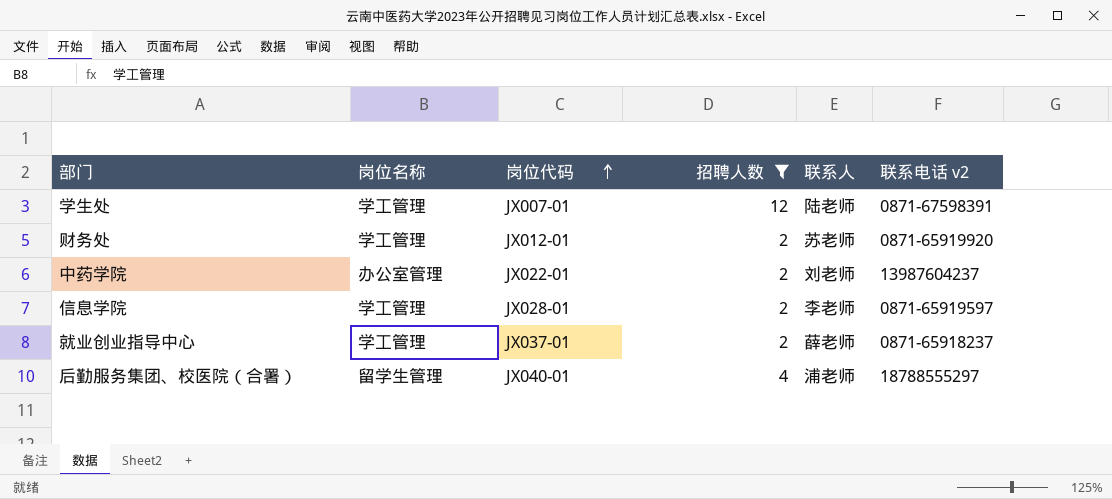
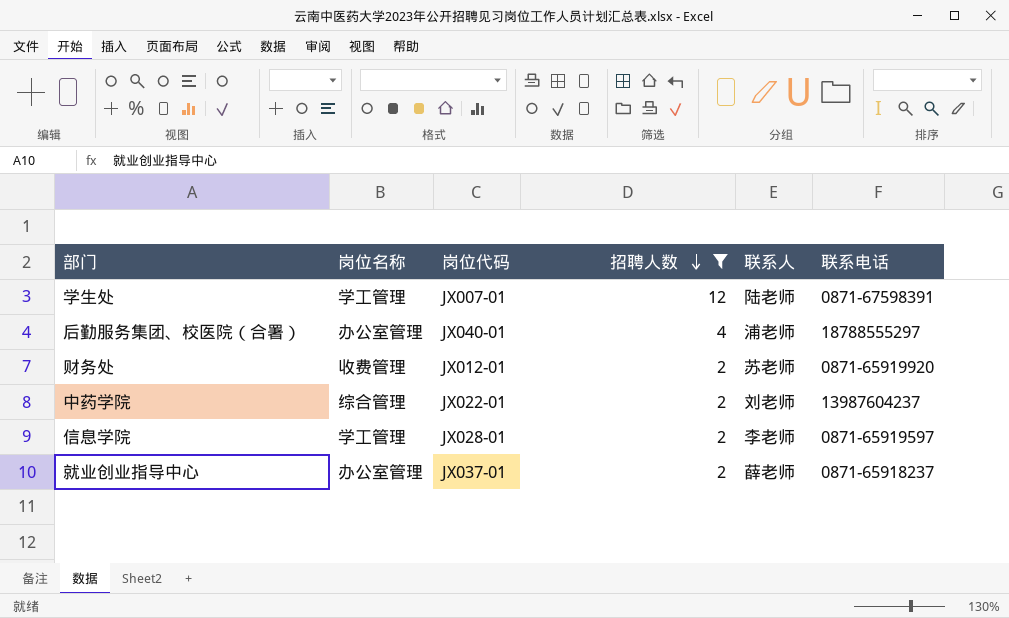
row order: 岗位代码 ascending -> 招聘人数 descending
column name: 联系电话 v2 -> 联系电话
后勤服务集团、校医院（合署） | 岗位名称: 留学生管理 -> 办公室管理
财务处 | 岗位名称: 学工管理 -> 收费管理
中药学院 | 岗位名称: 办公室管理 -> 综合管理
就业创业指导中心 | 岗位名称: 学工管理 -> 办公室管理

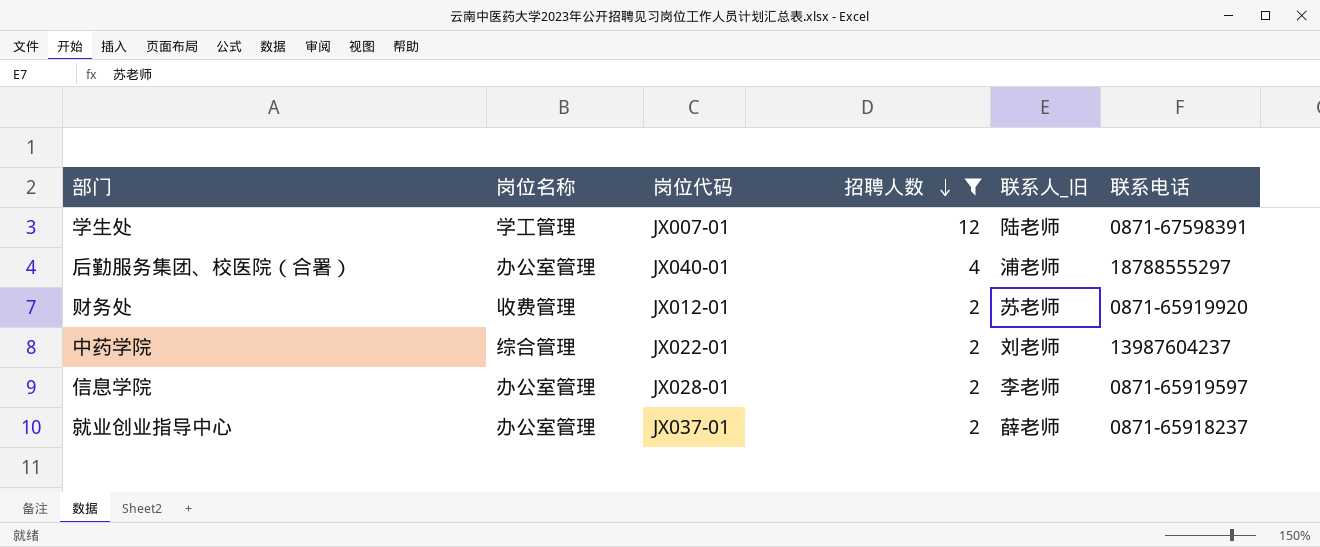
column name: 联系人 -> 联系人_旧
信息学院 | 岗位名称: 学工管理 -> 办公室管理

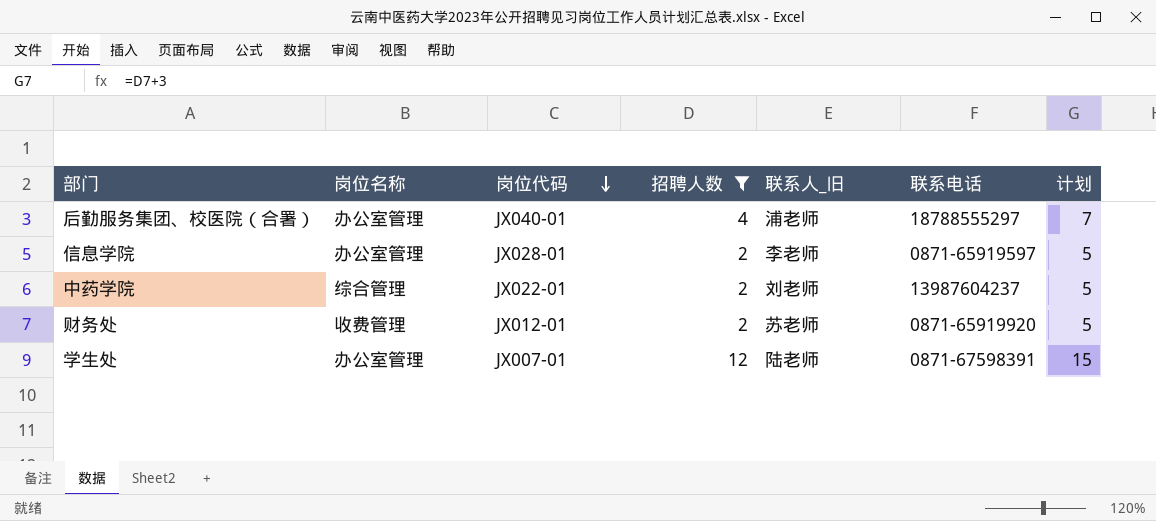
row order: 招聘人数 descending -> 岗位代码 descending
column 计划 | formula: none -> [招聘人数] + 3
row 就业创业指导中心: 办公室管理 | JX037-01 | 2 | 薛老师 | 0871-65918237 -> none
学生处 | 岗位名称: 学工管理 -> 办公室管理

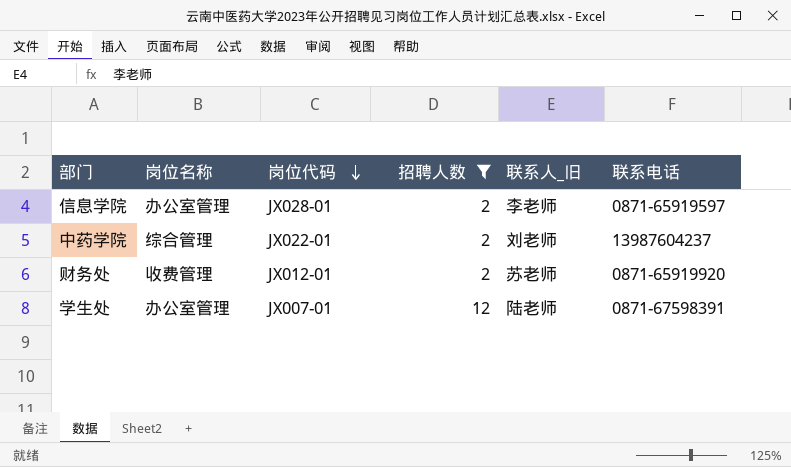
column 计划 | formula: [招聘人数] + 3 -> none
row 后勤服务集团、校医院（合署）: 办公室管理 | JX040-01 | 4 | 浦老师 | 18788555297 | 7 -> none

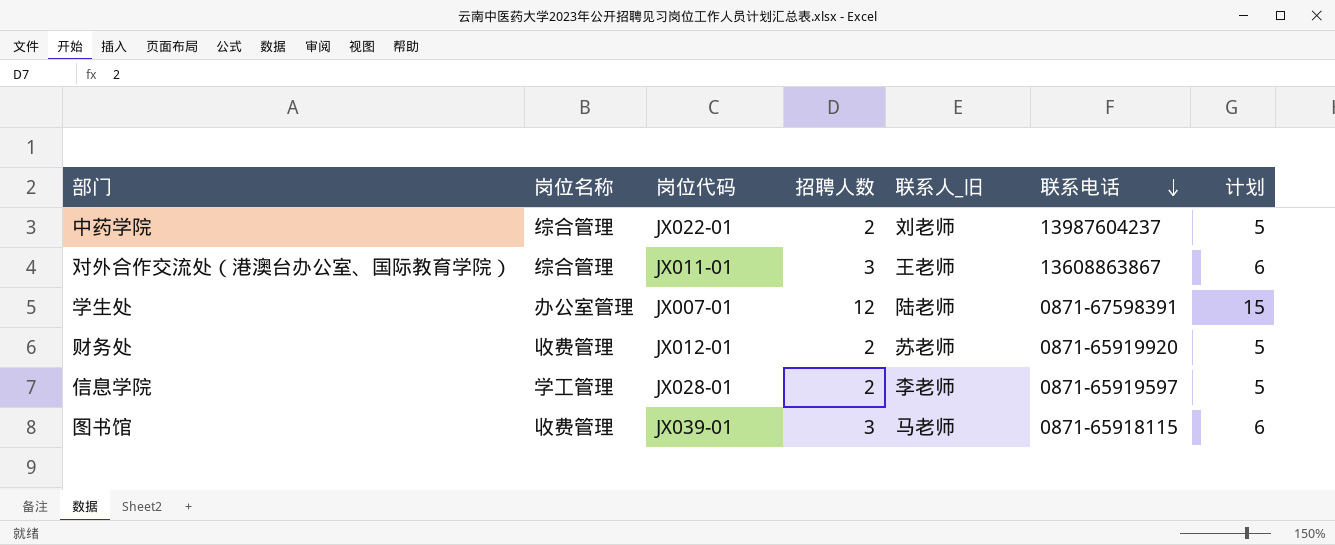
filter: 招聘人数 != 3 -> none
row order: 岗位代码 descending -> 联系电话 descending
column 计划 | formula: none -> [招聘人数] + 3
信息学院 | 岗位名称: 办公室管理 -> 学工管理

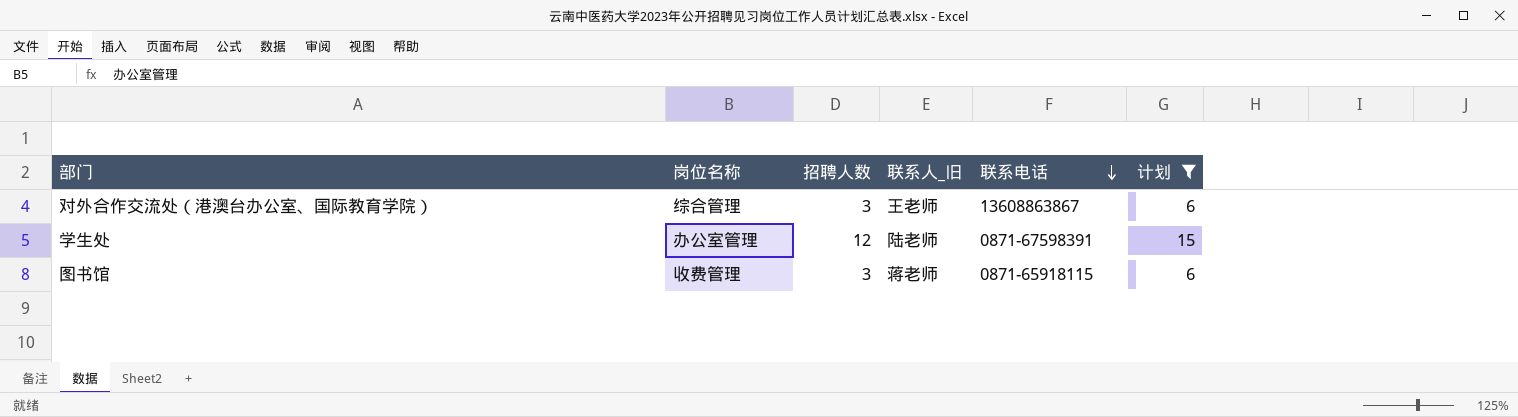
filter: none -> 计划 != 5
column 岗位代码 | position: 3 -> none
图书馆 | 联系人_旧: 马老师 -> 蒋老师

